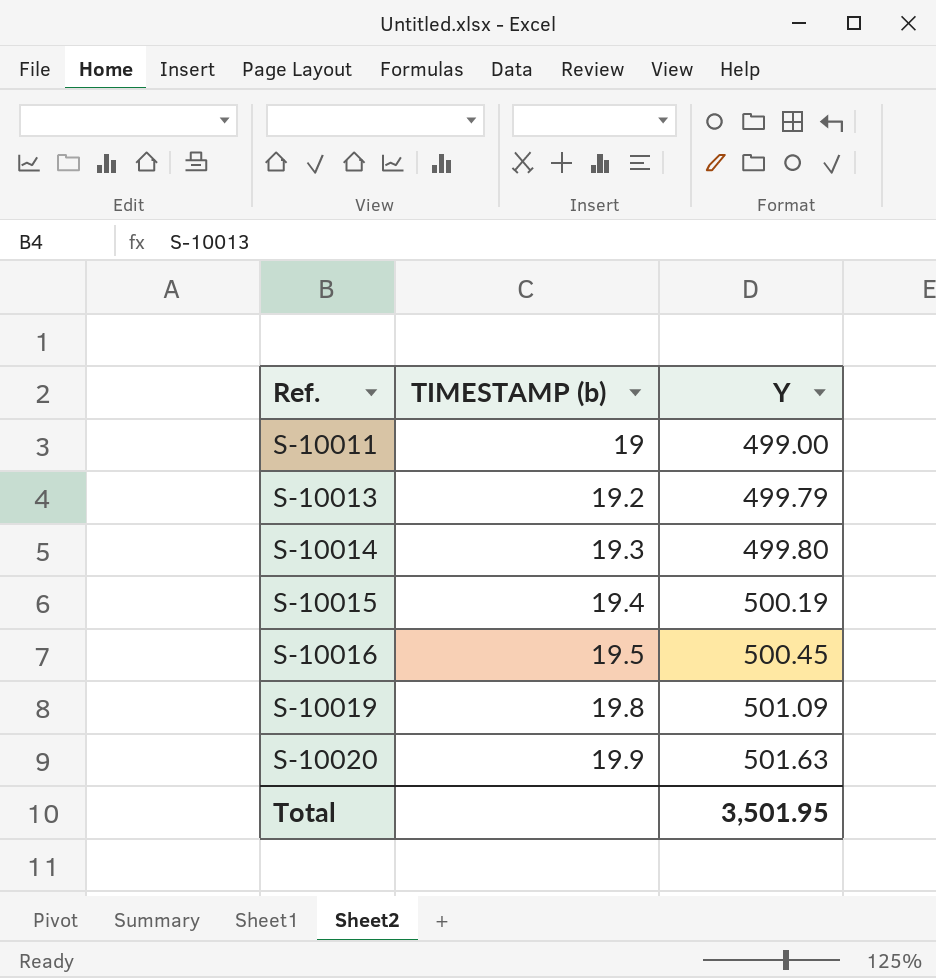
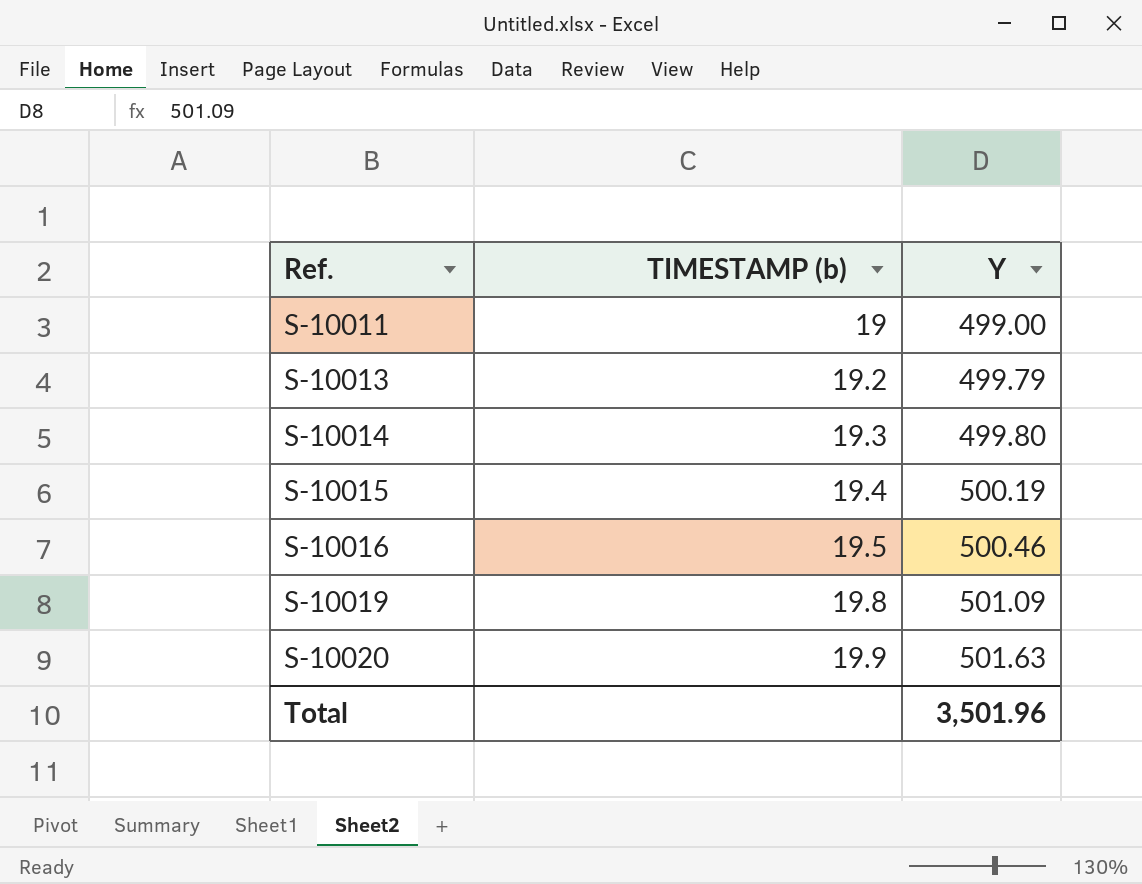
S-10016 | Y: 500.45 -> 500.46
Total | Y: 3,501.95 -> 3,501.96

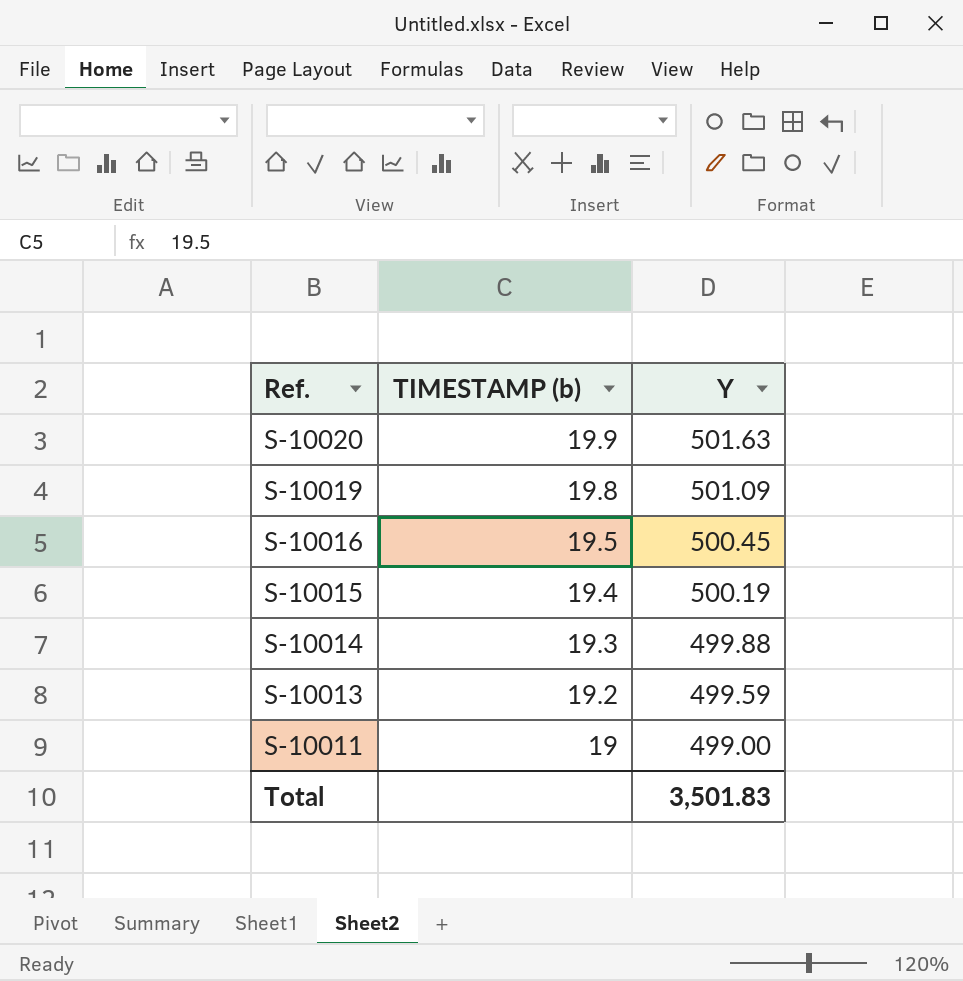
row order: Ref. ascending -> Ref. descending
S-10016 | Y: 500.46 -> 500.45
S-10014 | Y: 499.80 -> 499.88
S-10013 | Y: 499.79 -> 499.59
Total | Y: 3,501.96 -> 3,501.83

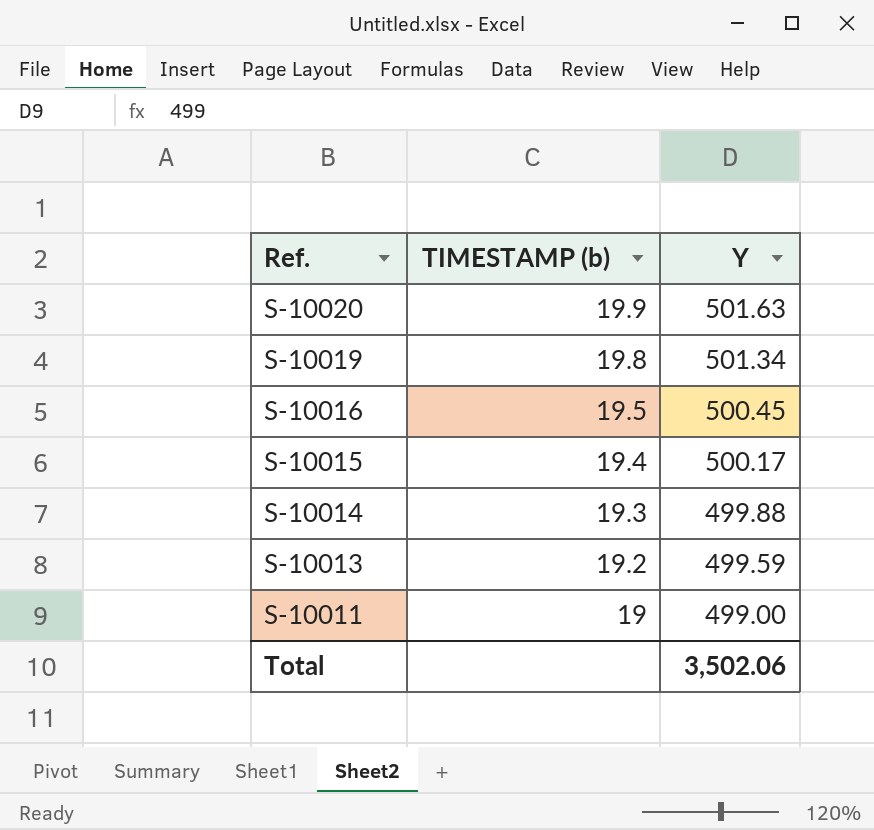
S-10019 | Y: 501.09 -> 501.34
S-10015 | Y: 500.19 -> 500.17
Total | Y: 3,501.83 -> 3,502.06

